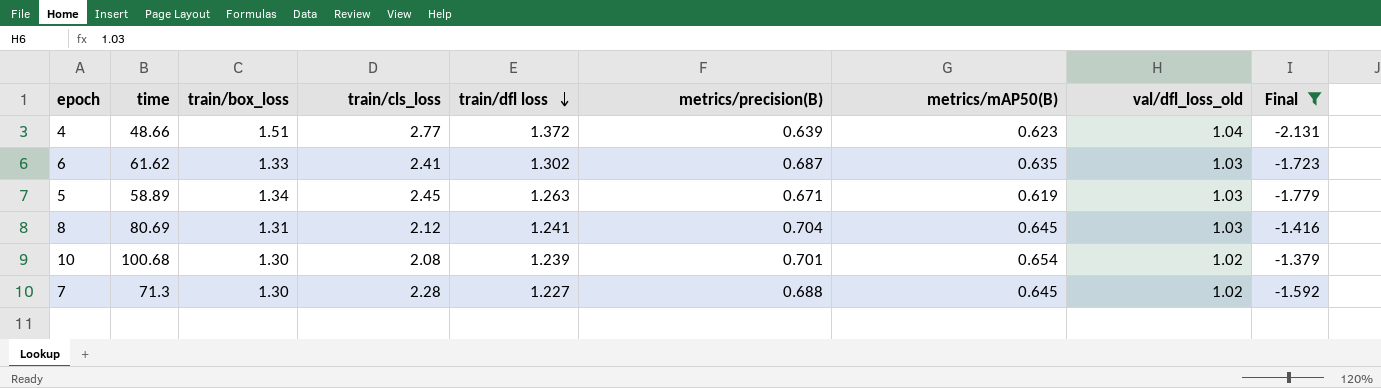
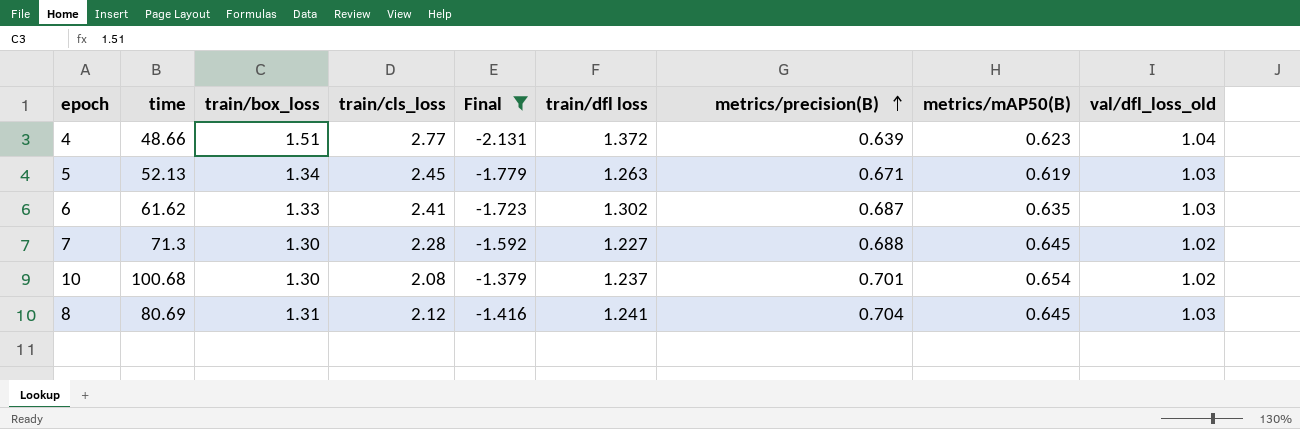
row order: train/dfl loss descending -> metrics/precision(B) ascending
column Final | position: 9 -> 5
5 | time: 58.89 -> 52.13
10 | train/dfl loss: 1.239 -> 1.237

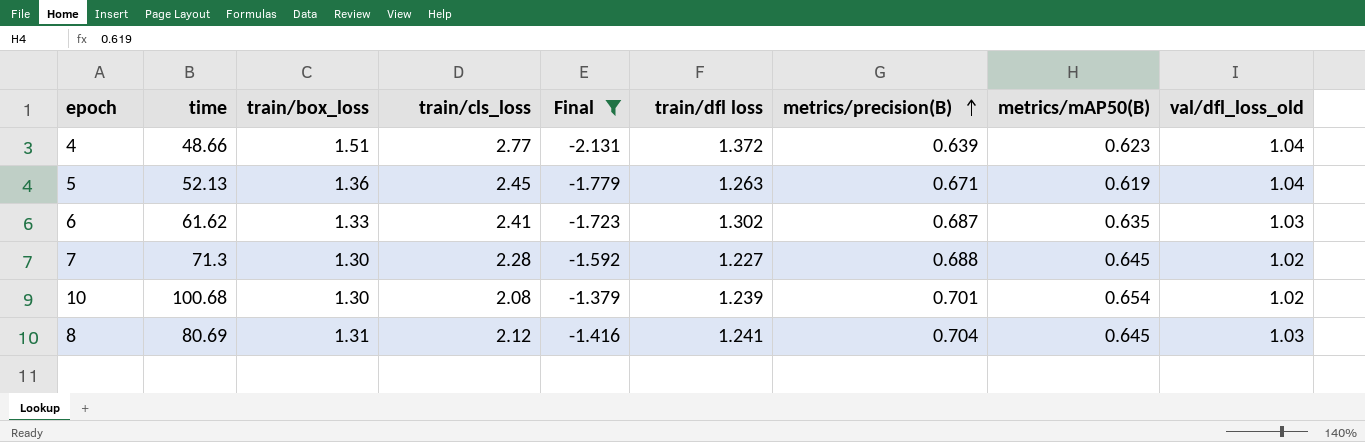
5 | train/box_loss: 1.34 -> 1.36
5 | val/dfl_loss_old: 1.03 -> 1.04
10 | train/dfl loss: 1.237 -> 1.239

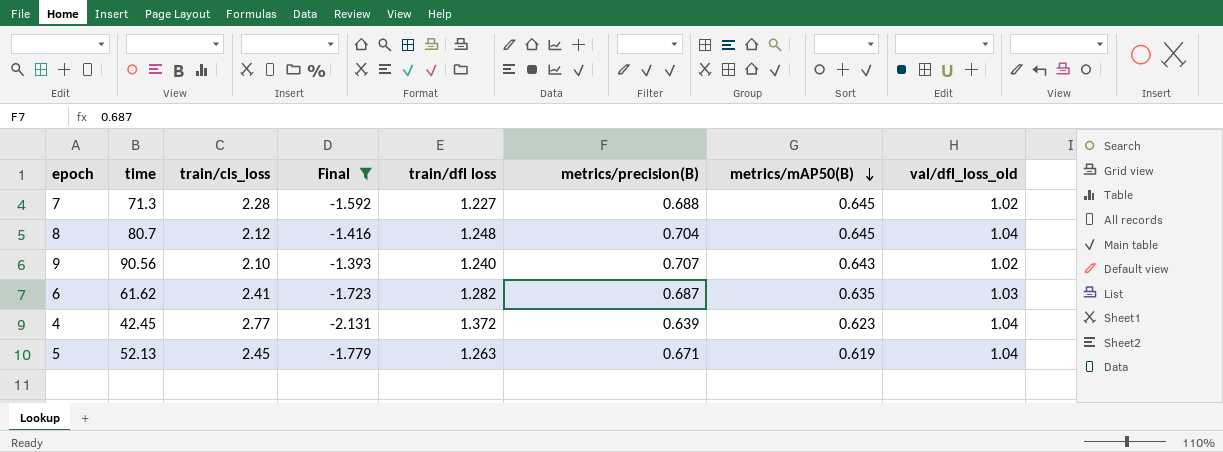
row order: metrics/precision(B) ascending -> metrics/mAP50(B) descending
column train/box_loss | position: 3 -> none
row 10: 100.68 | 1.30 | 2.08 | -1.379 | 1.239 | 0.701 | 0.654 | 1.02 -> none
8 | time: 80.69 -> 80.7
8 | train/dfl loss: 1.241 -> 1.248
8 | val/dfl_loss_old: 1.03 -> 1.04
row 9: none -> 90.56 | 2.10 | -1.393 | 1.240 | 0.707 | 0.643 | 1.02
6 | train/dfl loss: 1.302 -> 1.282
4 | time: 48.66 -> 42.45

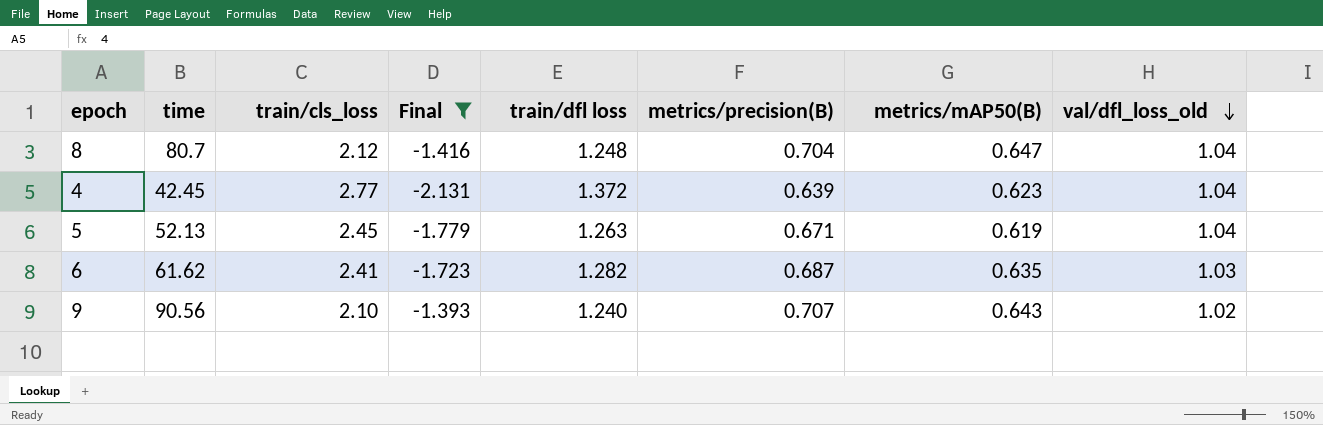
row order: metrics/mAP50(B) descending -> val/dfl_loss_old descending
row 7: 71.3 | 2.28 | -1.592 | 1.227 | 0.688 | 0.645 | 1.02 -> none
8 | metrics/mAP50(B): 0.645 -> 0.647

